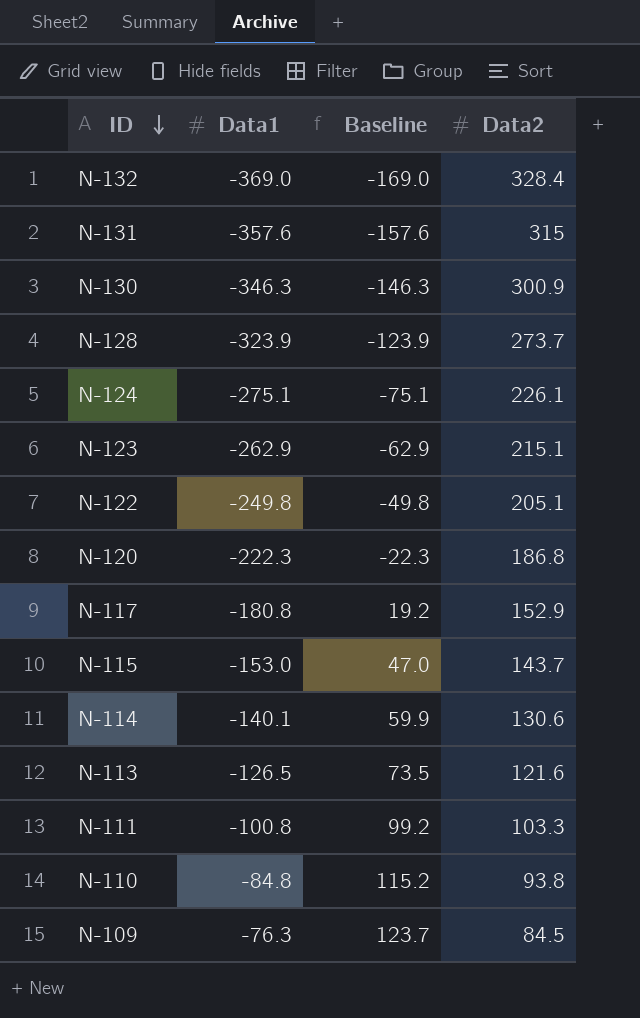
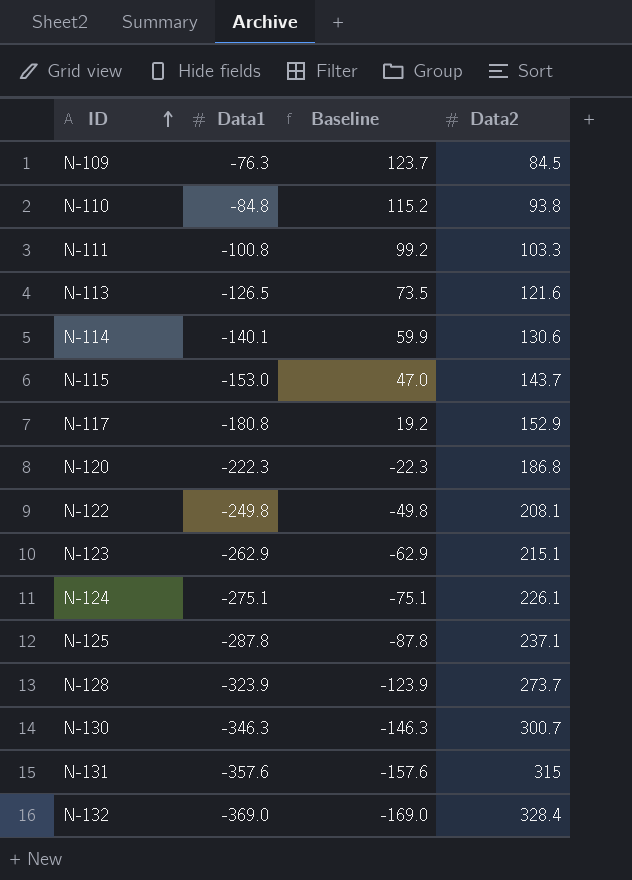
row order: ID descending -> ID ascending
N-122 | Data2: 205.1 -> 208.1
row N-125: none -> -287.8 | -87.8 | 237.1
N-130 | Data2: 300.9 -> 300.7

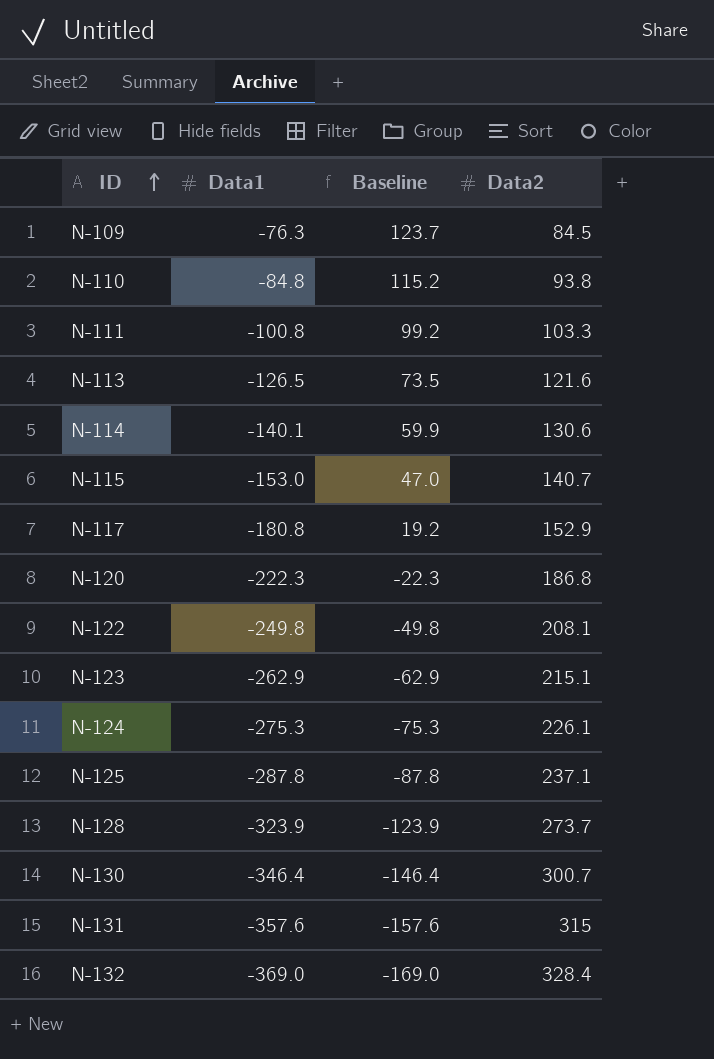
N-115 | Data2: 143.7 -> 140.7
N-124 | Data1: -275.1 -> -275.3
N-124 | Baseline: -75.1 -> -75.3
N-130 | Data1: -346.3 -> -346.4
N-130 | Baseline: -146.3 -> -146.4

